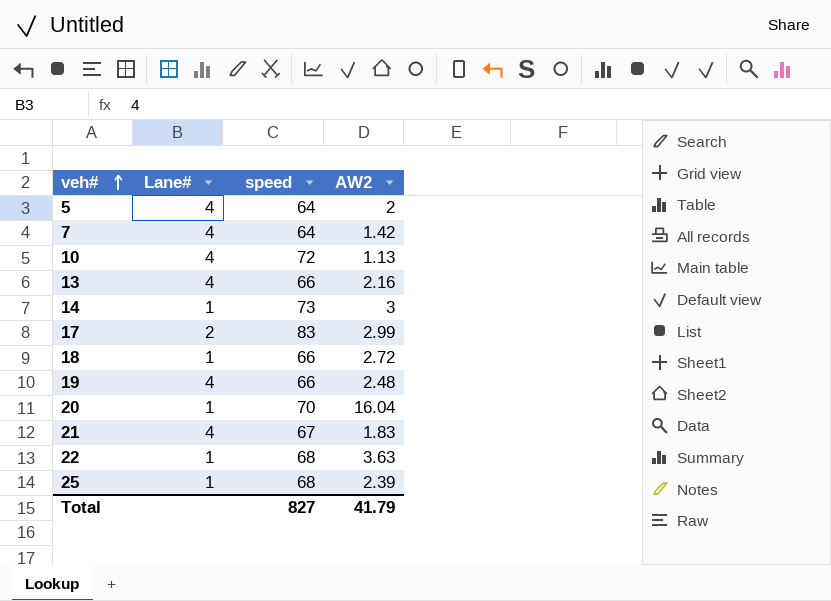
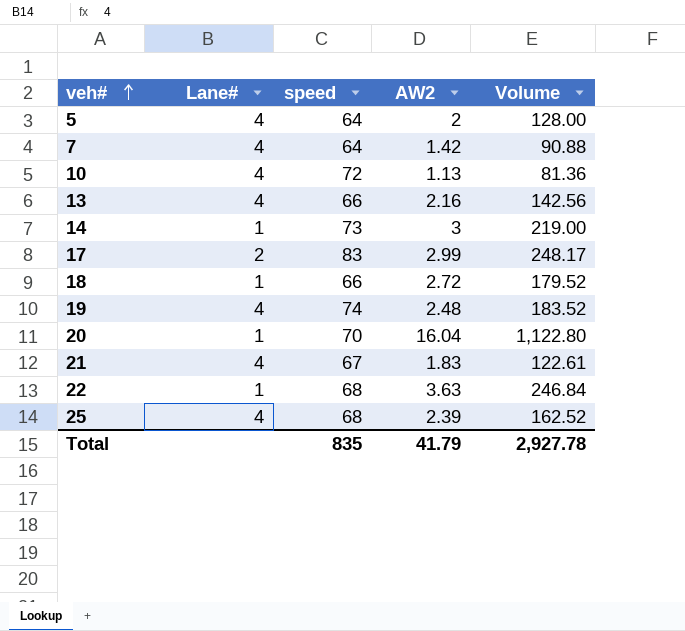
column Volume | formula: none -> [speed] * [AW2]
19 | speed: 66 -> 74
25 | Lane#: 1 -> 4
Total | speed: 827 -> 835

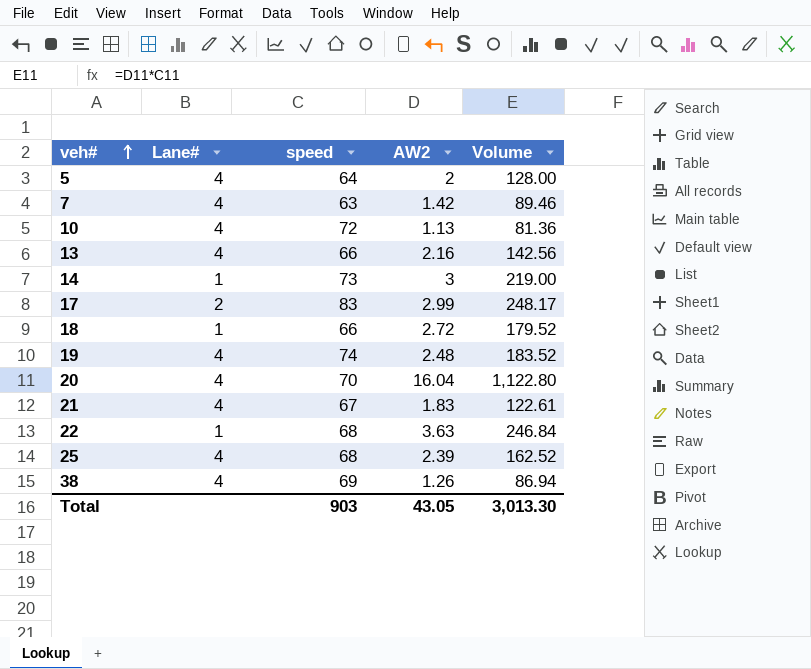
7 | speed: 64 -> 63
7 | Volume: 90.88 -> 89.46
20 | Lane#: 1 -> 4
row 38: none -> 4 | 69 | 1.26 | 86.94
Total | speed: 835 -> 903
Total | AW2: 41.79 -> 43.05
Total | Volume: 2,927.78 -> 3,013.30

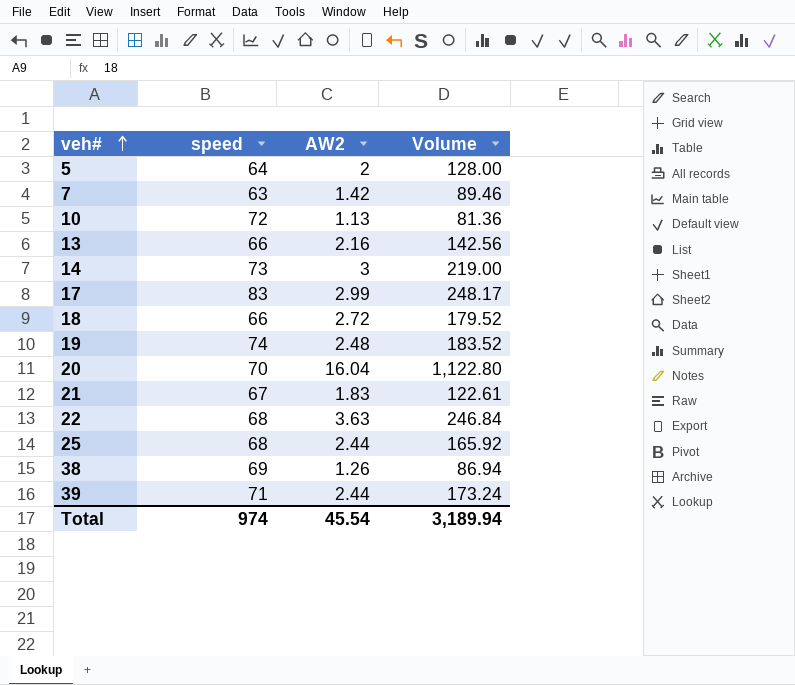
column Lane# | position: 2 -> none
25 | AW2: 2.39 -> 2.44
25 | Volume: 162.52 -> 165.92
row 39: none -> 71 | 2.44 | 173.24
Total | speed: 903 -> 974
Total | AW2: 43.05 -> 45.54
Total | Volume: 3,013.30 -> 3,189.94

